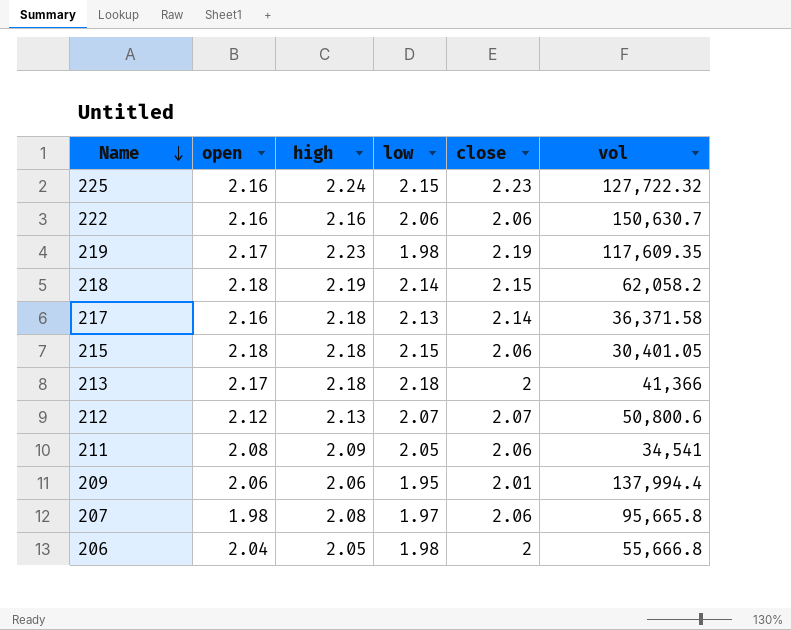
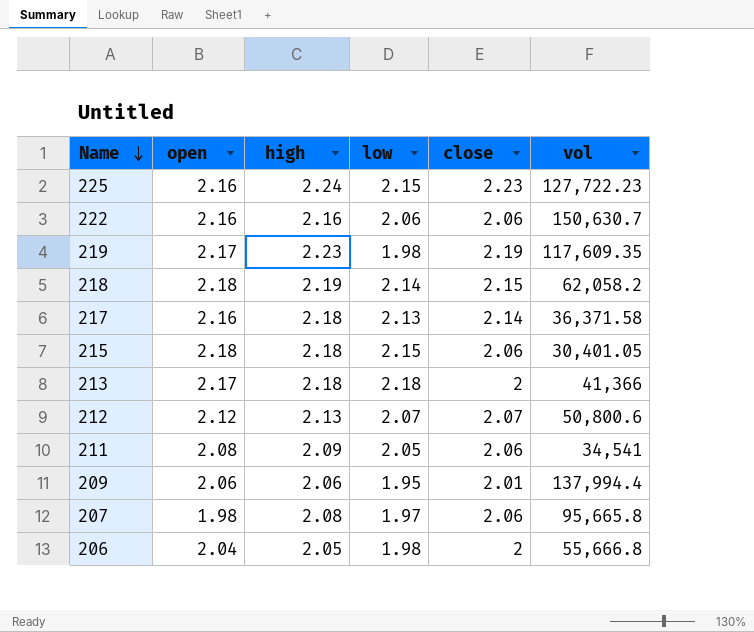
225 | vol: 127,722.32 -> 127,722.23

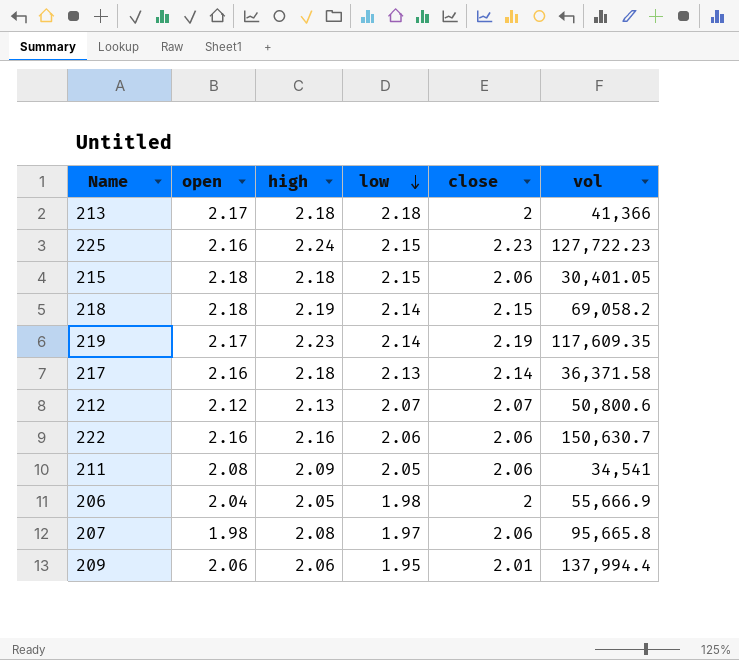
row order: Name descending -> low descending
218 | vol: 62,058.2 -> 69,058.2
219 | low: 1.98 -> 2.14
206 | vol: 55,666.8 -> 55,666.9

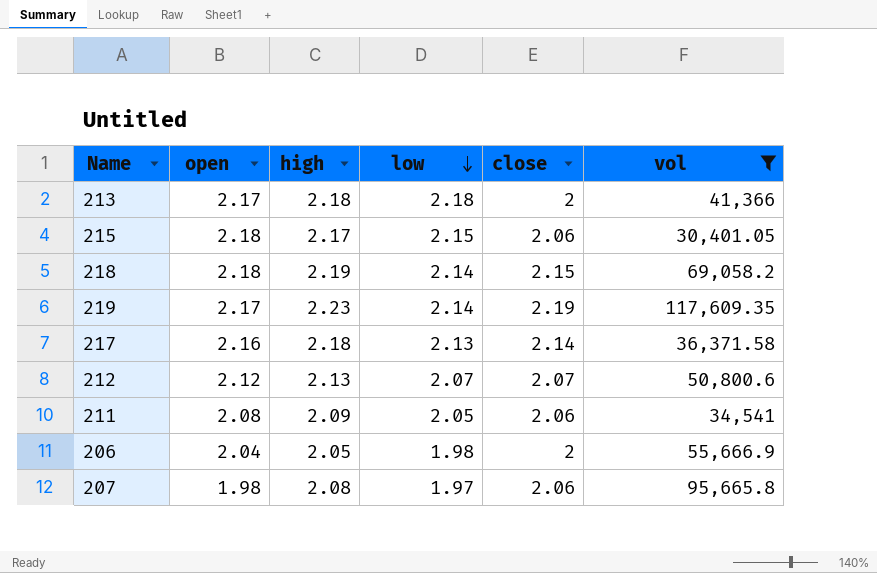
filter: none -> vol <= 117,609.35
215 | high: 2.18 -> 2.17

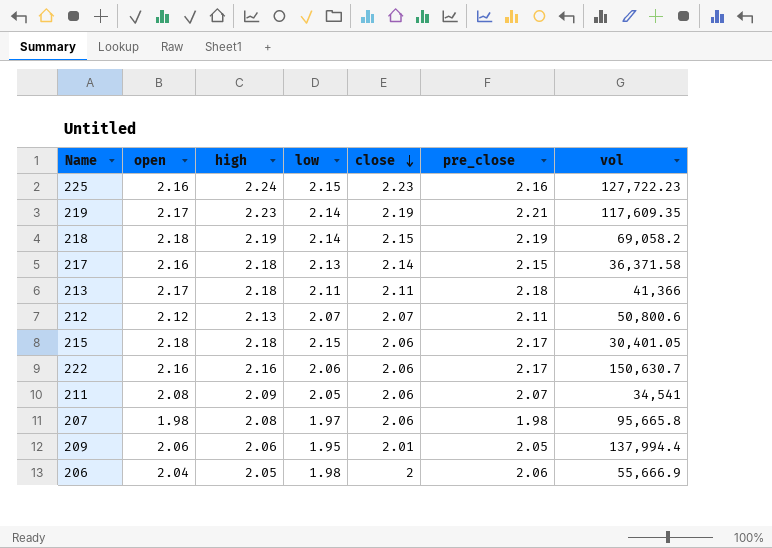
filter: vol <= 117,609.35 -> none
row order: low descending -> close descending
column pre_close | position: none -> 6
213 | low: 2.18 -> 2.11
213 | close: 2 -> 2.11
215 | high: 2.17 -> 2.18

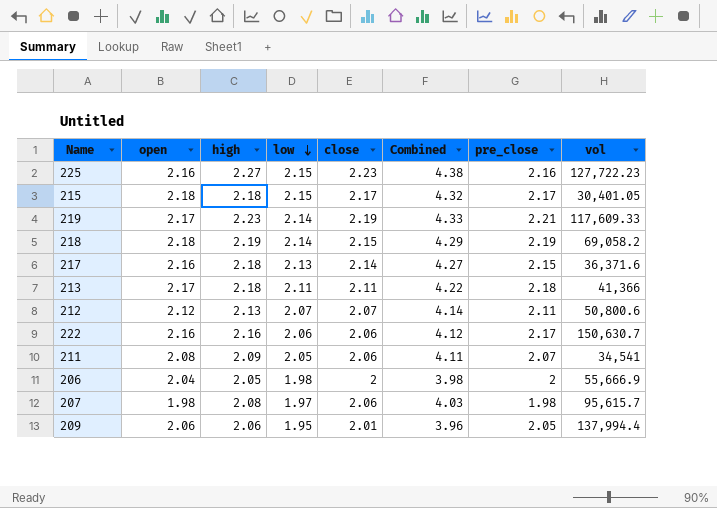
row order: close descending -> low descending
column Combined | formula: none -> [low] + [close]
225 | high: 2.24 -> 2.27
215 | close: 2.06 -> 2.17
219 | vol: 117,609.35 -> 117,609.33
217 | vol: 36,371.58 -> 36,371.6
206 | pre_close: 2.06 -> 2
207 | vol: 95,665.8 -> 95,615.7

